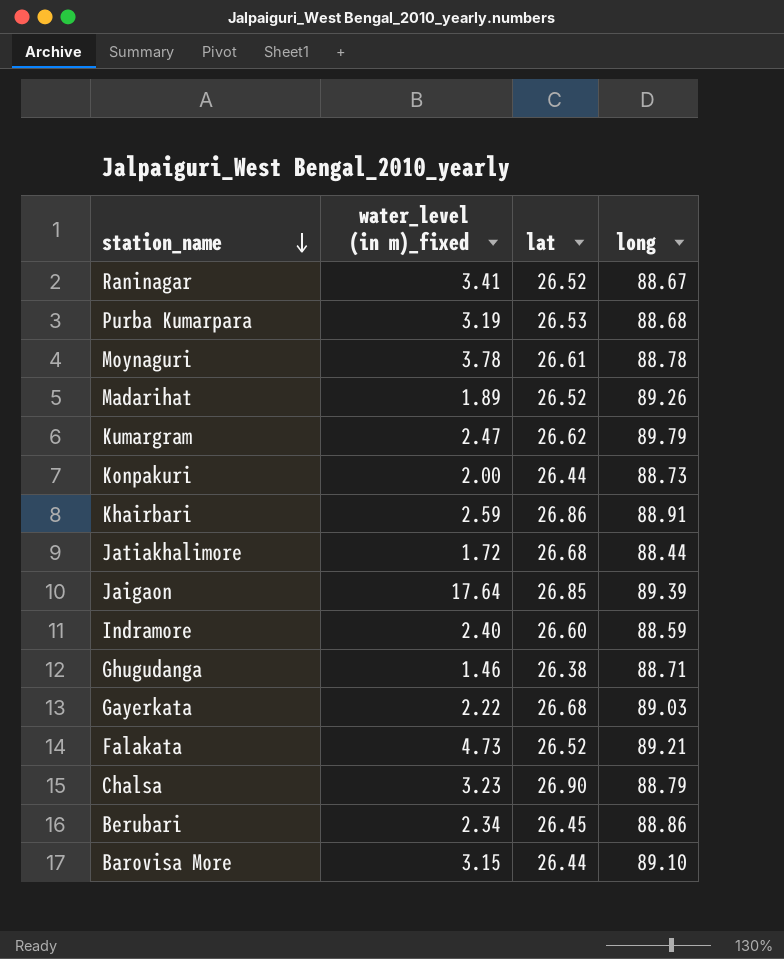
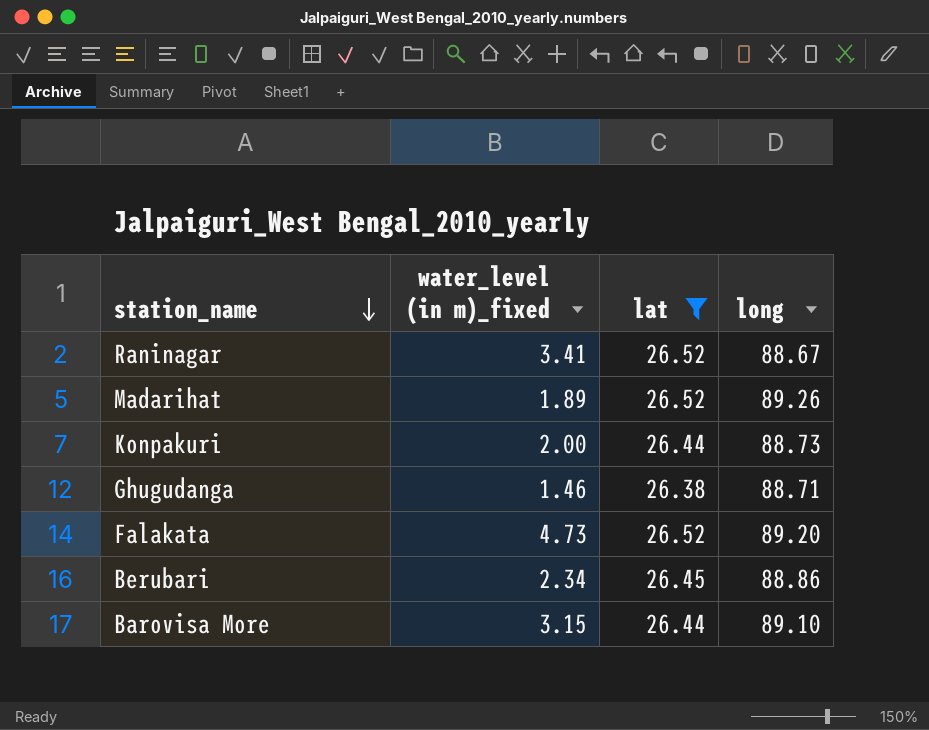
filter: none -> lat <= 26.52
Falakata | long: 89.21 -> 89.20

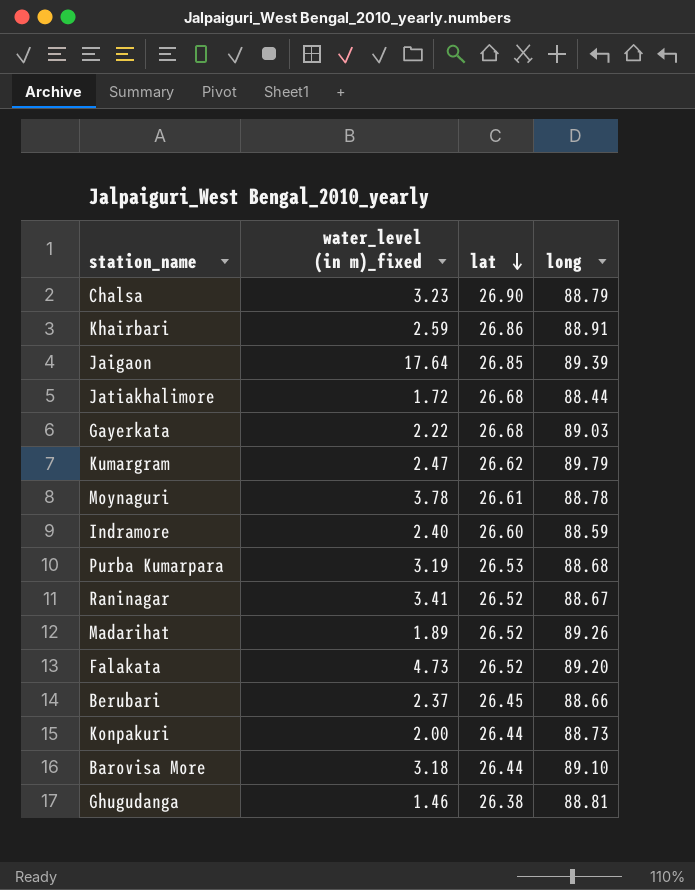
filter: lat <= 26.52 -> none
row order: station_name descending -> lat descending
Berubari | water_level (in m)_fixed: 2.34 -> 2.37
Berubari | long: 88.86 -> 88.66
Barovisa More | water_level (in m)_fixed: 3.15 -> 3.18
Ghugudanga | long: 88.71 -> 88.81

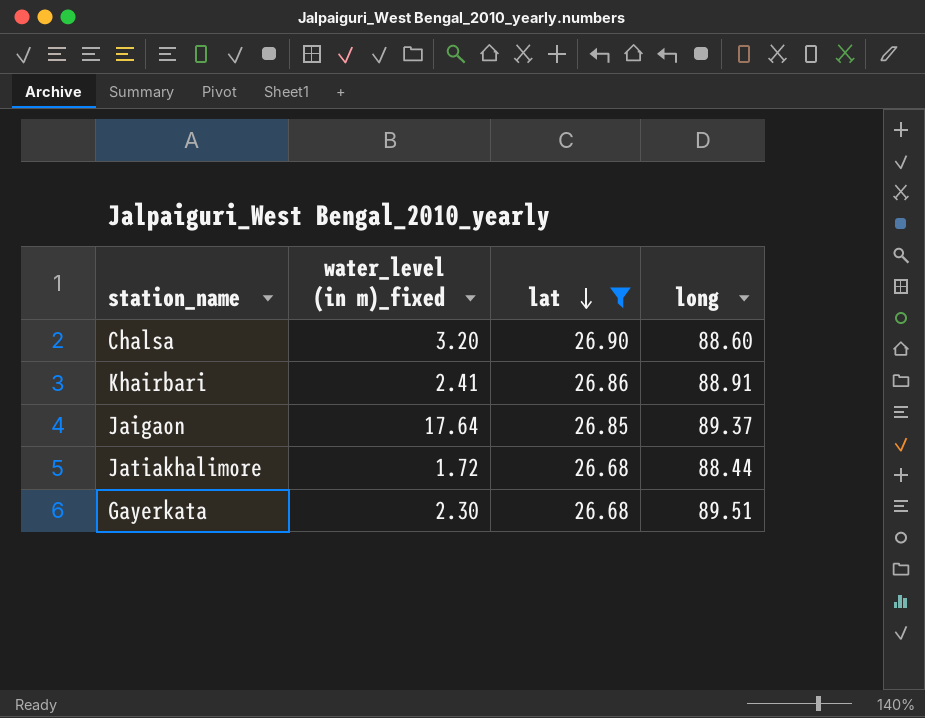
filter: none -> lat >= 26.68
Chalsa | water_level (in m)_fixed: 3.23 -> 3.20
Chalsa | long: 88.79 -> 88.60
Khairbari | water_level (in m)_fixed: 2.59 -> 2.41
Jaigaon | long: 89.39 -> 89.37
Gayerkata | water_level (in m)_fixed: 2.22 -> 2.30
Gayerkata | long: 89.03 -> 89.51

